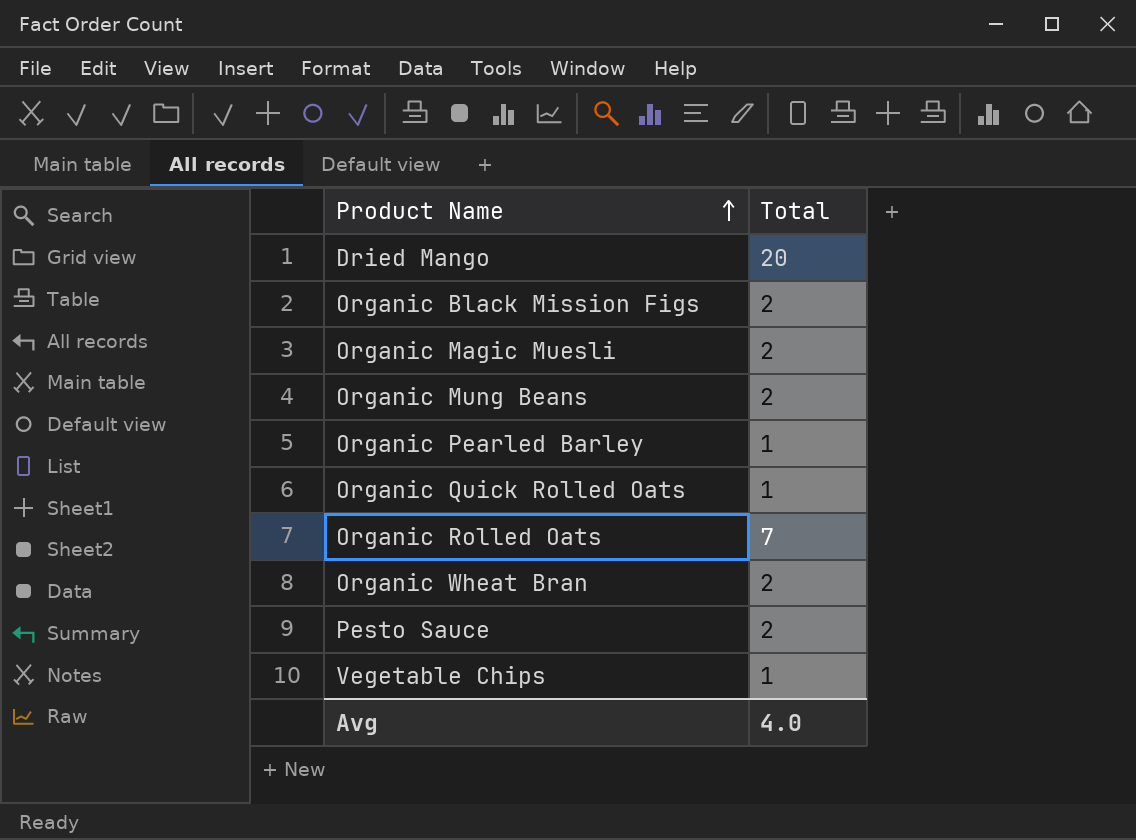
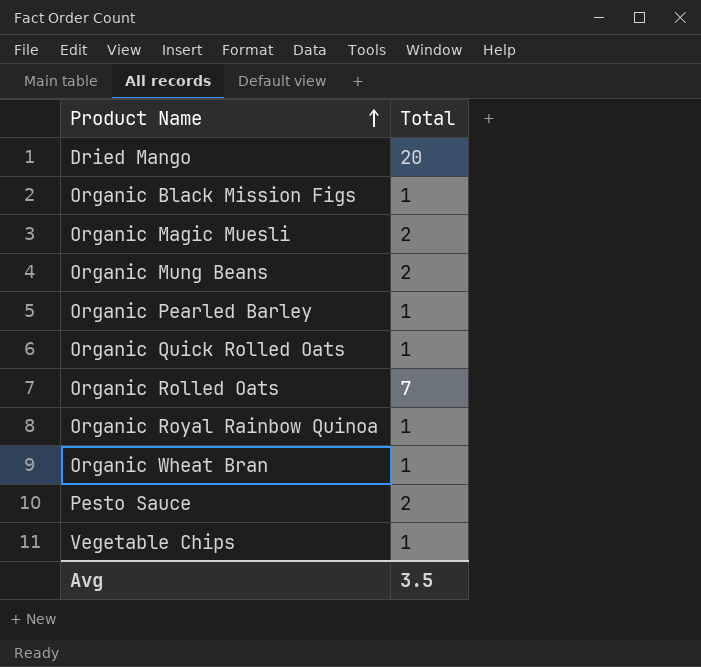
Organic Black Mission Figs | Total: 2 -> 1
row Organic Royal Rainbow Quinoa: none -> 1
Organic Wheat Bran | Total: 2 -> 1
Avg | Total: 4.0 -> 3.5

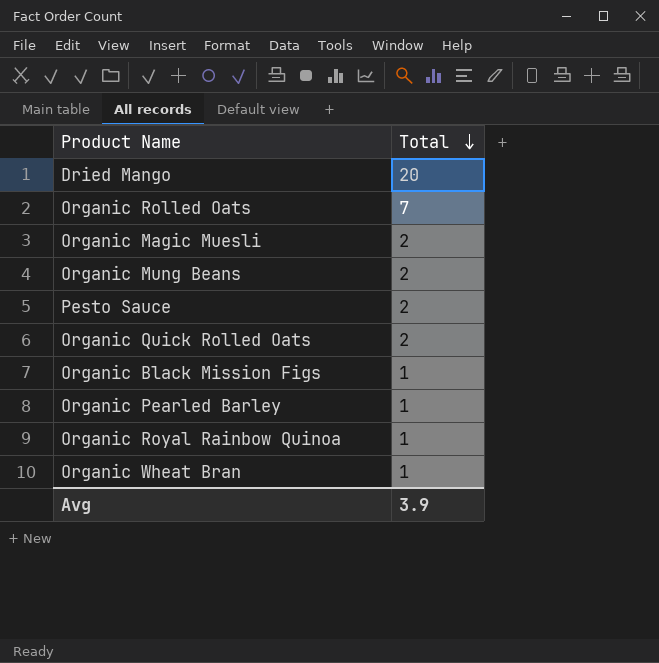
row order: Product Name ascending -> Total descending
row Vegetable Chips: 1 -> none
Organic Quick Rolled Oats | Total: 1 -> 2
Avg | Total: 3.5 -> 3.9

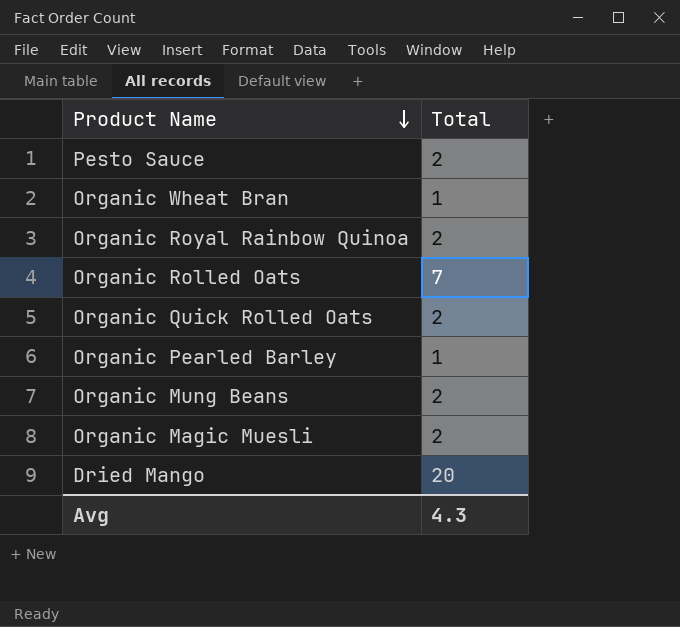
row order: Total descending -> Product Name descending
row Organic Black Mission Figs: 1 -> none
Organic Royal Rainbow Quinoa | Total: 1 -> 2
Avg | Total: 3.9 -> 4.3

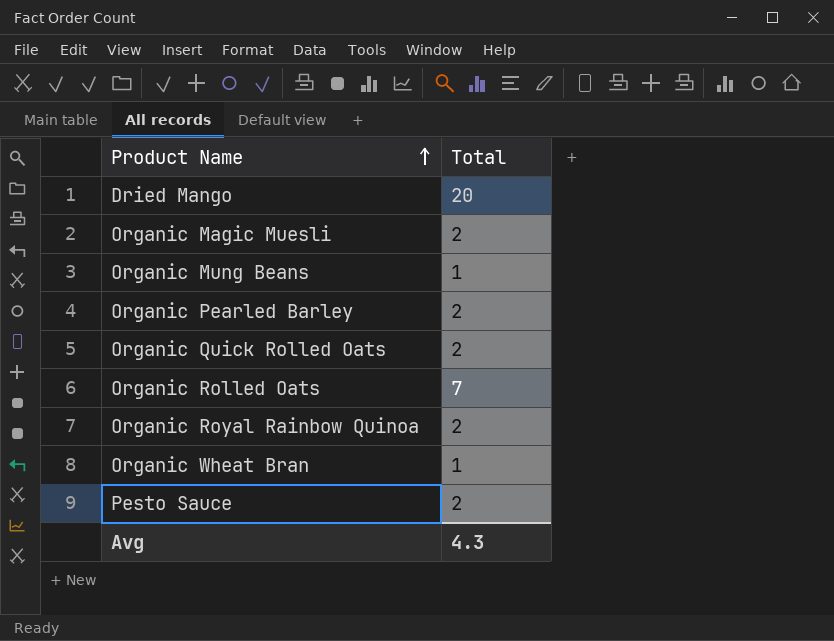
row order: Product Name descending -> Product Name ascending
Organic Mung Beans | Total: 2 -> 1
Organic Pearled Barley | Total: 1 -> 2

